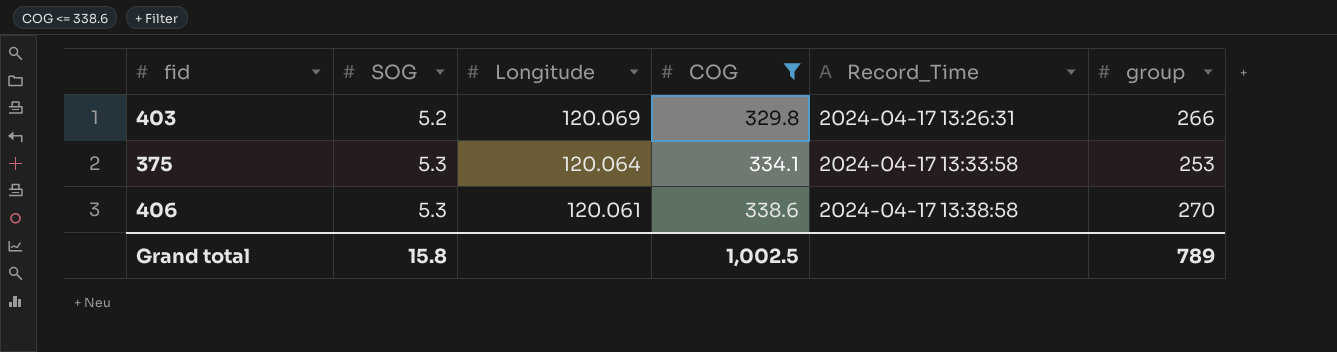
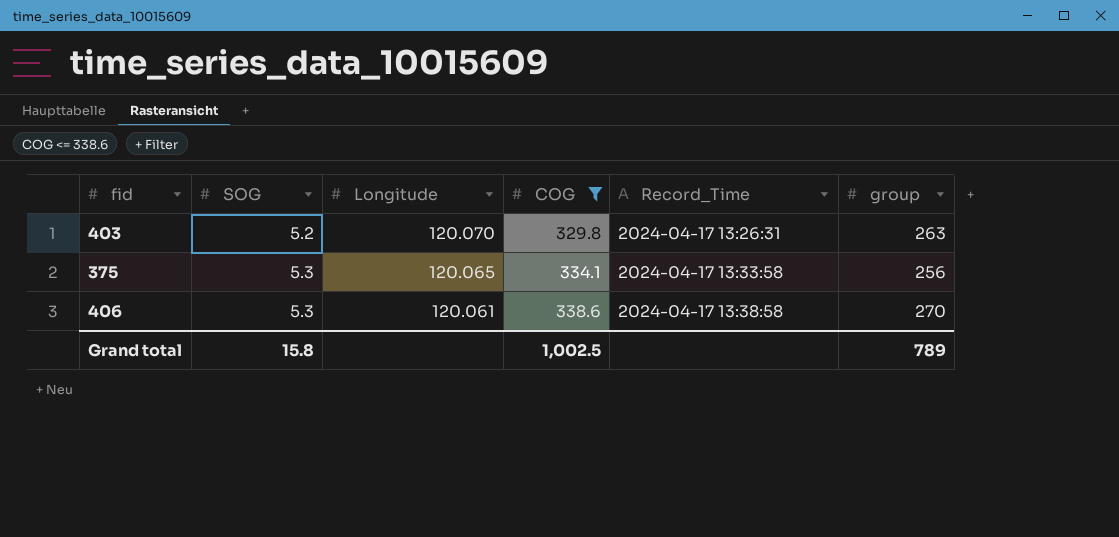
403 | Longitude: 120.069 -> 120.070
403 | group: 266 -> 263
375 | Longitude: 120.064 -> 120.065
375 | group: 253 -> 256

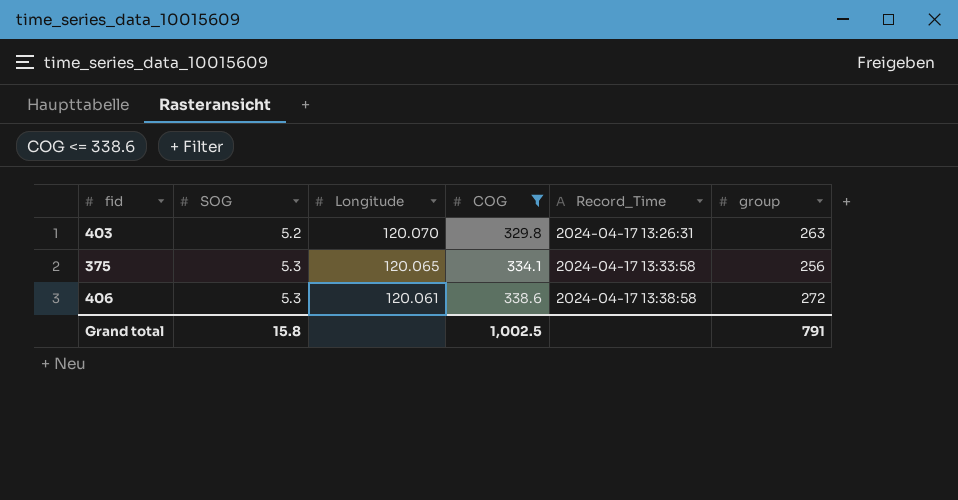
406 | group: 270 -> 272
Grand total | group: 789 -> 791

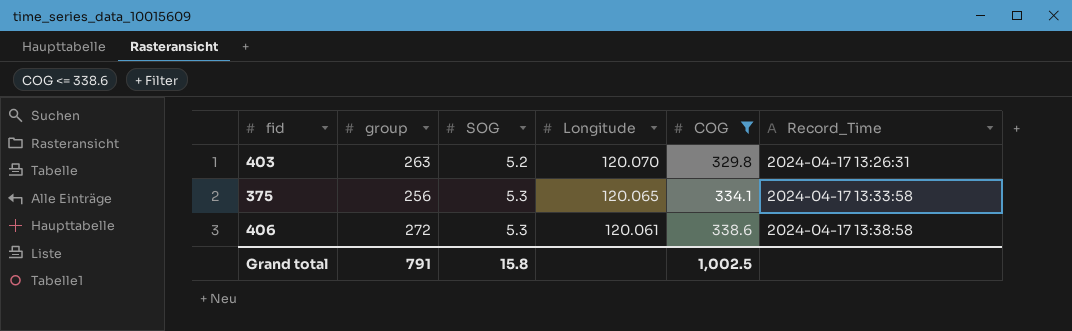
column group | position: 6 -> 2

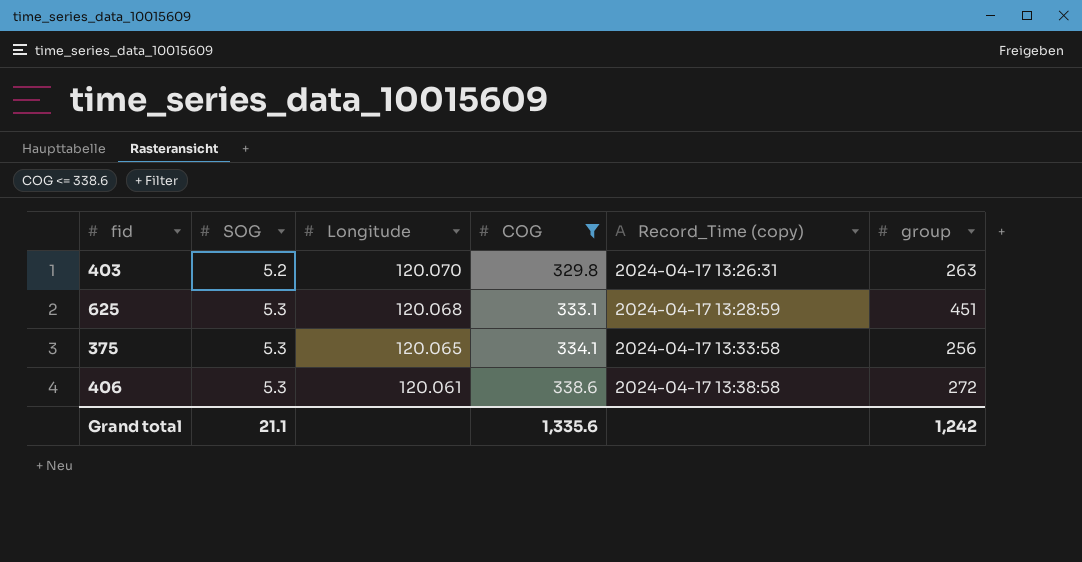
column name: Record_Time -> Record_Time (copy)
column group | position: 2 -> 6
row 625: none -> 5.3 | 120.068 | 333.1 | 2024-04-17 13:28:59 | 451
Grand total | SOG: 15.8 -> 21.1
Grand total | COG: 1,002.5 -> 1,335.6
Grand total | group: 791 -> 1,242

